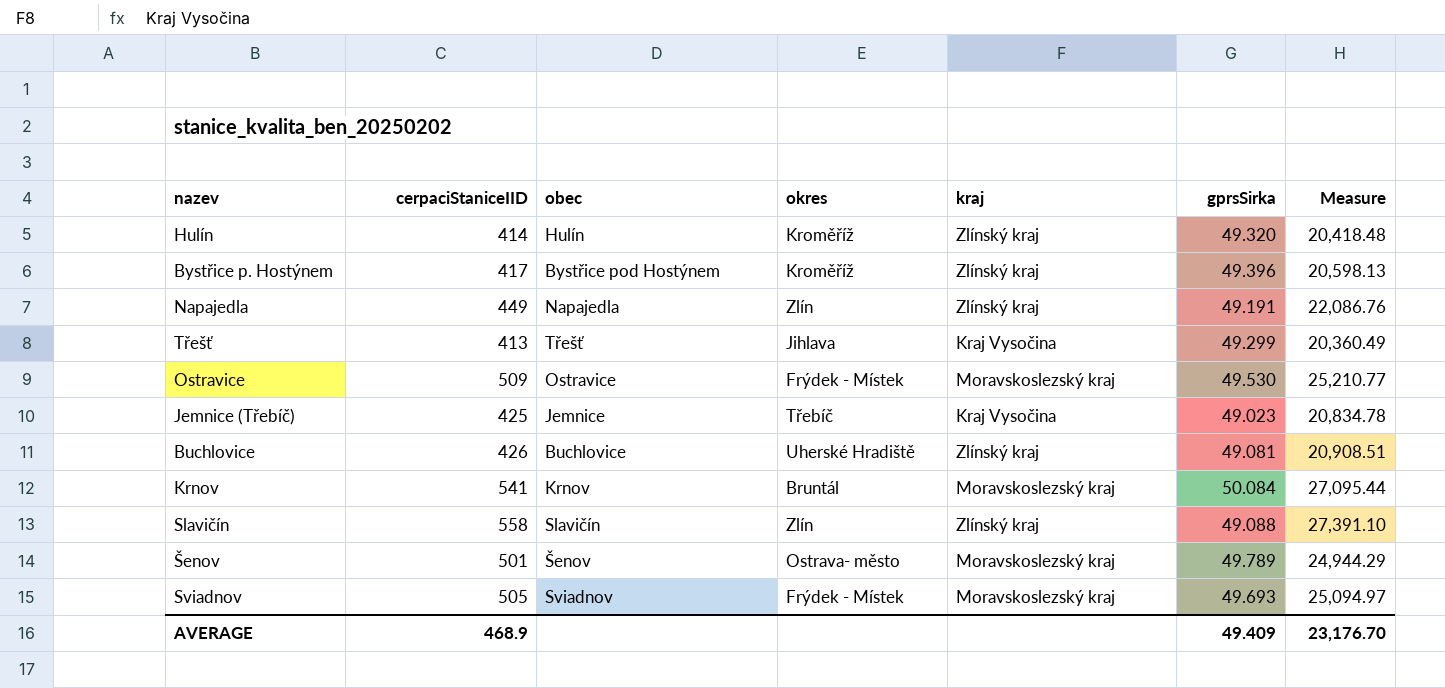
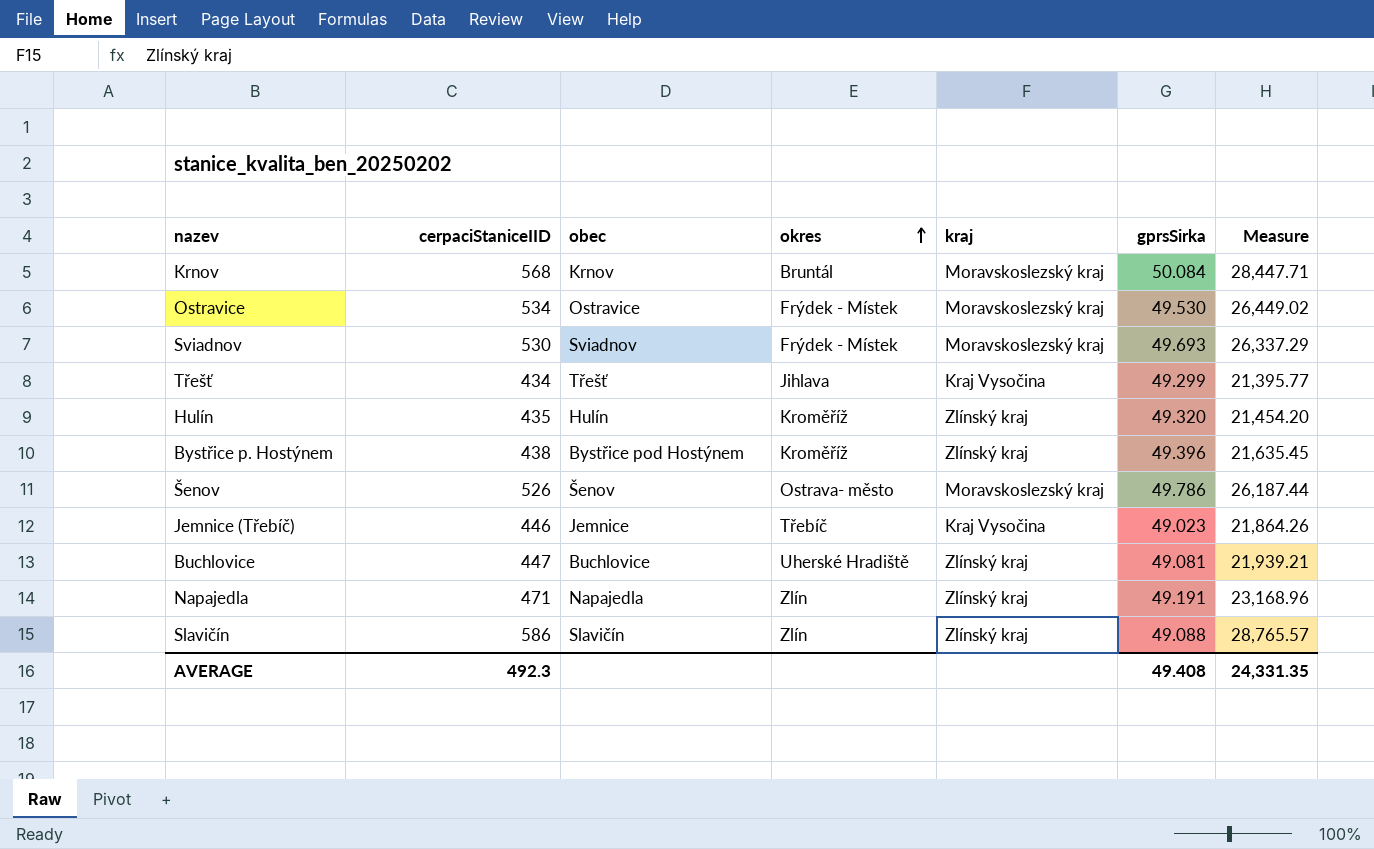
row order: none -> okres ascending
Krnov | cerpaciStaniceIID: 541 -> 568
Krnov | Measure: 27,095.44 -> 28,447.71
Ostravice | cerpaciStaniceIID: 509 -> 534
Ostravice | Measure: 25,210.77 -> 26,449.02
Sviadnov | cerpaciStaniceIID: 505 -> 530
Sviadnov | Measure: 25,094.97 -> 26,337.29
Třešť | cerpaciStaniceIID: 413 -> 434
Třešť | Measure: 20,360.49 -> 21,395.77
Hulín | cerpaciStaniceIID: 414 -> 435
Hulín | Measure: 20,418.48 -> 21,454.20
Bystřice p. Hostýnem | cerpaciStaniceIID: 417 -> 438
Bystřice p. Hostýnem | Measure: 20,598.13 -> 21,635.45
Šenov | cerpaciStaniceIID: 501 -> 526
Šenov | gprsSirka: 49.789 -> 49.786
Šenov | Measure: 24,944.29 -> 26,187.44
Jemnice (Třebíč) | cerpaciStaniceIID: 425 -> 446
Jemnice (Třebíč) | Measure: 20,834.78 -> 21,864.26
Buchlovice | cerpaciStaniceIID: 426 -> 447
Buchlovice | Measure: 20,908.51 -> 21,939.21
Napajedla | cerpaciStaniceIID: 449 -> 471
Napajedla | Measure: 22,086.76 -> 23,168.96
Slavičín | cerpaciStaniceIID: 558 -> 586
Slavičín | Measure: 27,391.10 -> 28,765.57
AVERAGE | cerpaciStaniceIID: 468.9 -> 492.3
AVERAGE | gprsSirka: 49.409 -> 49.408
AVERAGE | Measure: 23,176.70 -> 24,331.35

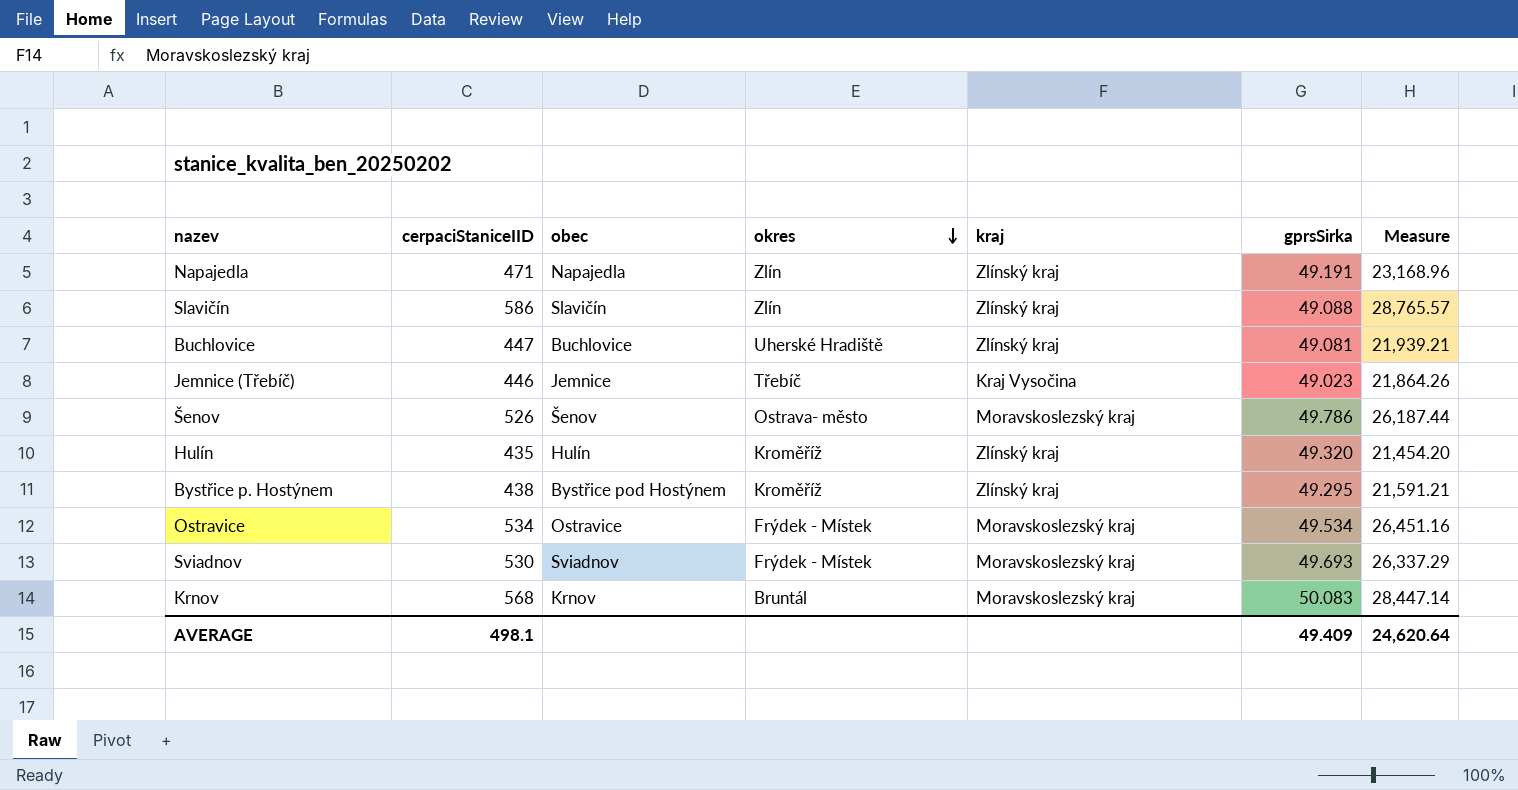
row order: okres ascending -> okres descending
row Třešť: 434 | Třešť | Jihlava | Kraj Vysočina | 49.299 | 21,395.77 -> none
Bystřice p. Hostýnem | gprsSirka: 49.396 -> 49.295
Bystřice p. Hostýnem | Measure: 21,635.45 -> 21,591.21
Ostravice | gprsSirka: 49.530 -> 49.534
Ostravice | Measure: 26,449.02 -> 26,451.16
Krnov | gprsSirka: 50.084 -> 50.083
Krnov | Measure: 28,447.71 -> 28,447.14
AVERAGE | cerpaciStaniceIID: 492.3 -> 498.1
AVERAGE | gprsSirka: 49.408 -> 49.409
AVERAGE | Measure: 24,331.35 -> 24,620.64

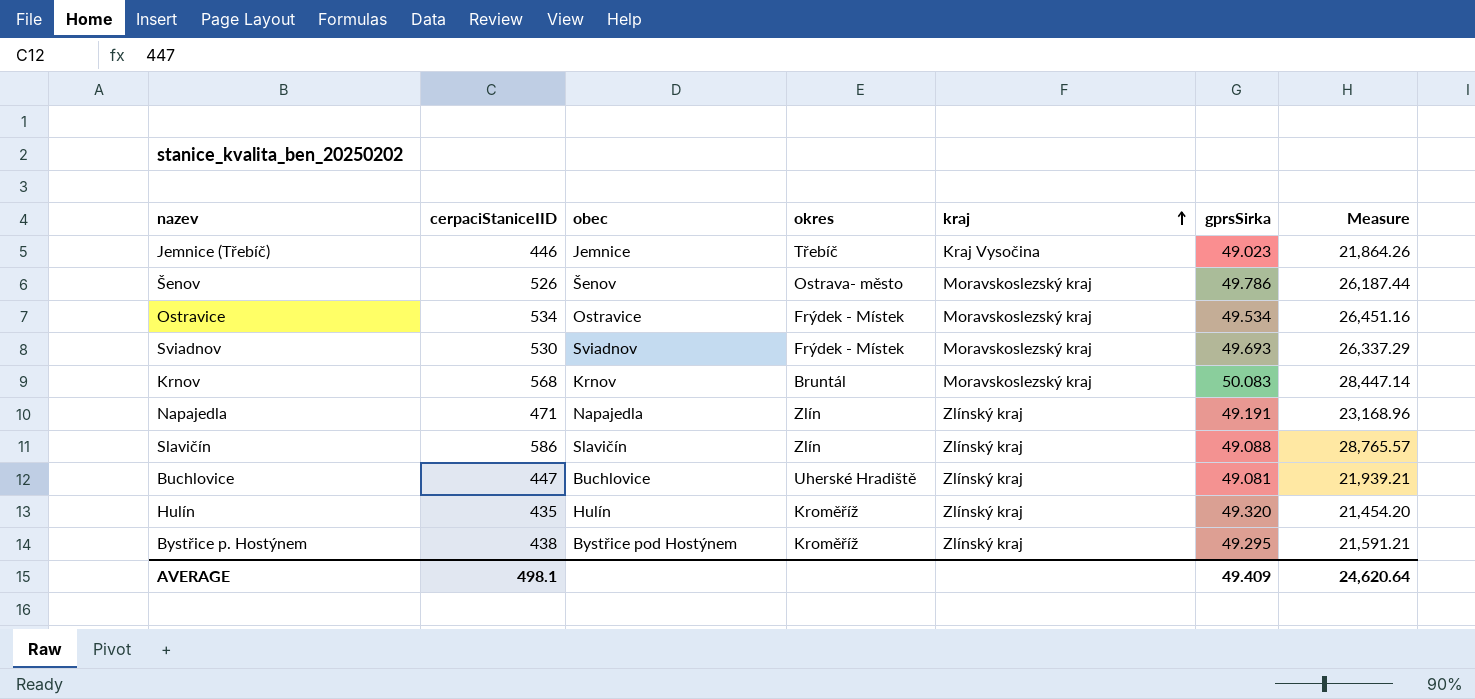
row order: okres descending -> kraj ascending

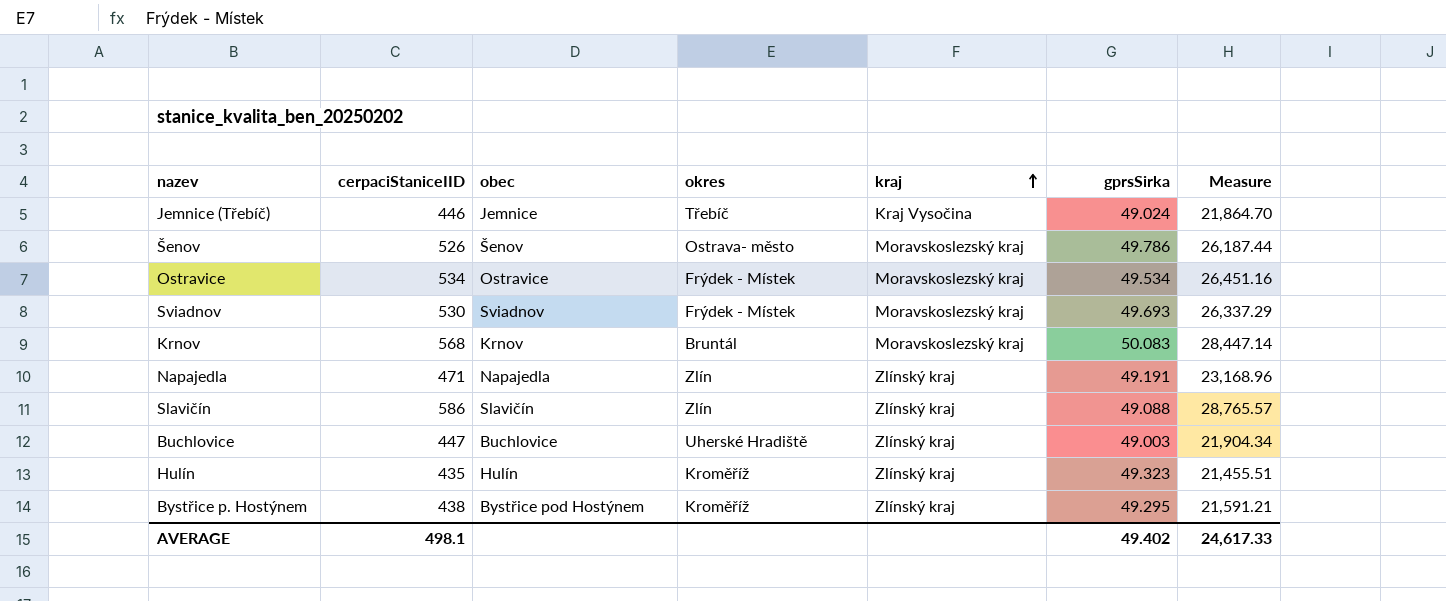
Jemnice (Třebíč) | gprsSirka: 49.023 -> 49.024
Jemnice (Třebíč) | Measure: 21,864.26 -> 21,864.70
Buchlovice | gprsSirka: 49.081 -> 49.003
Buchlovice | Measure: 21,939.21 -> 21,904.34
Hulín | gprsSirka: 49.320 -> 49.323
Hulín | Measure: 21,454.20 -> 21,455.51
AVERAGE | gprsSirka: 49.409 -> 49.402
AVERAGE | Measure: 24,620.64 -> 24,617.33

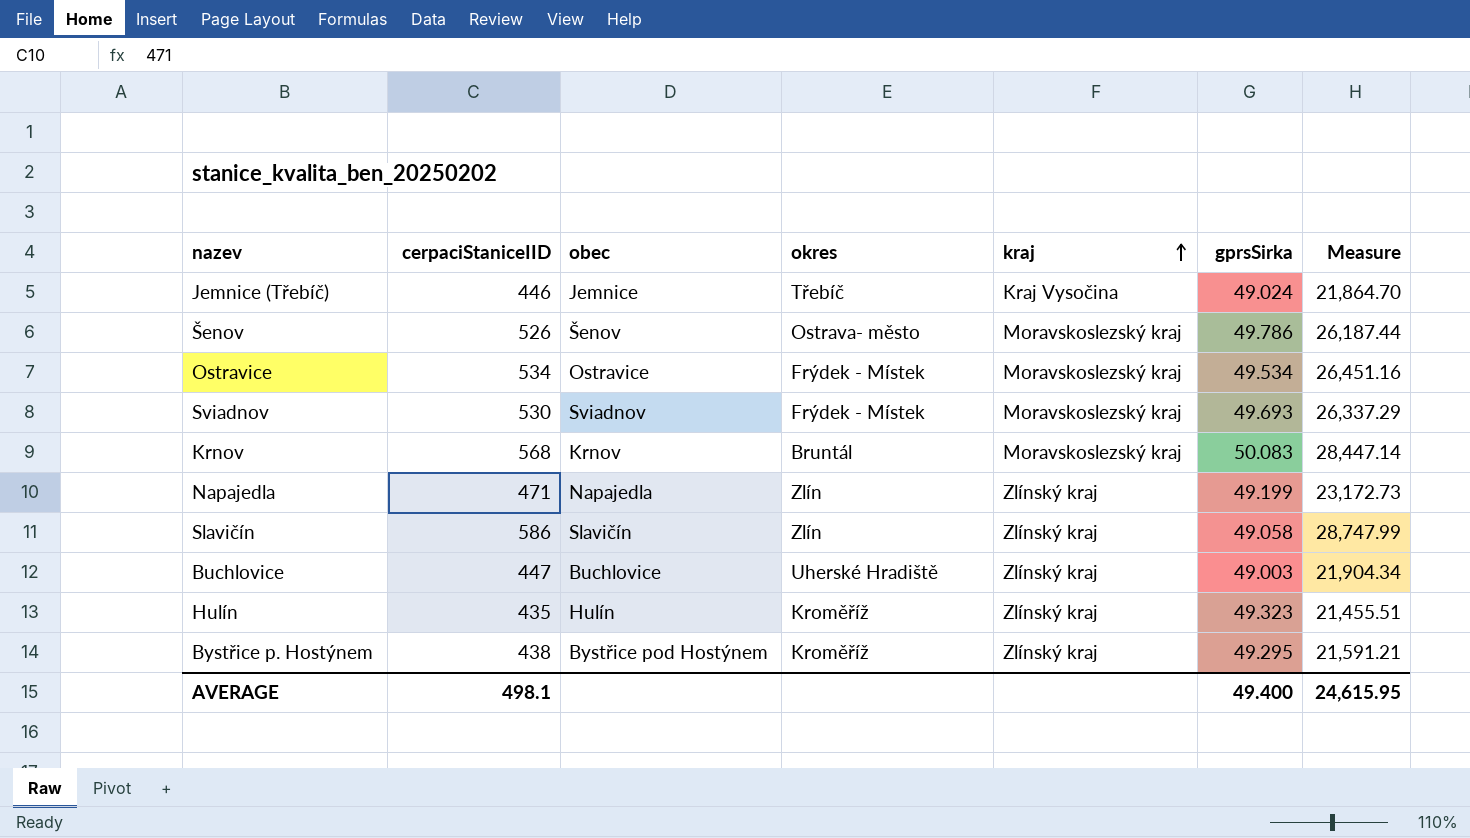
Napajedla | gprsSirka: 49.191 -> 49.199
Napajedla | Measure: 23,168.96 -> 23,172.73
Slavičín | gprsSirka: 49.088 -> 49.058
Slavičín | Measure: 28,765.57 -> 28,747.99
AVERAGE | gprsSirka: 49.402 -> 49.400
AVERAGE | Measure: 24,617.33 -> 24,615.95

